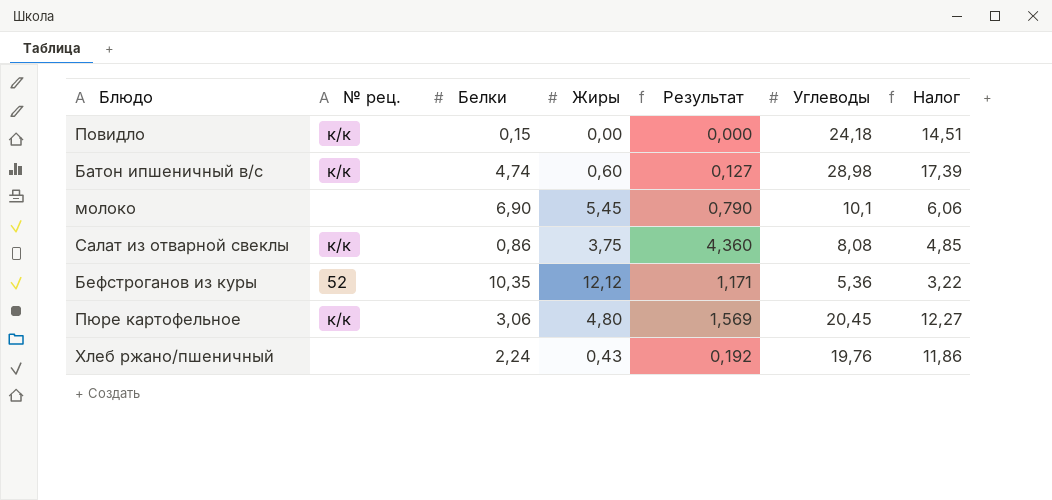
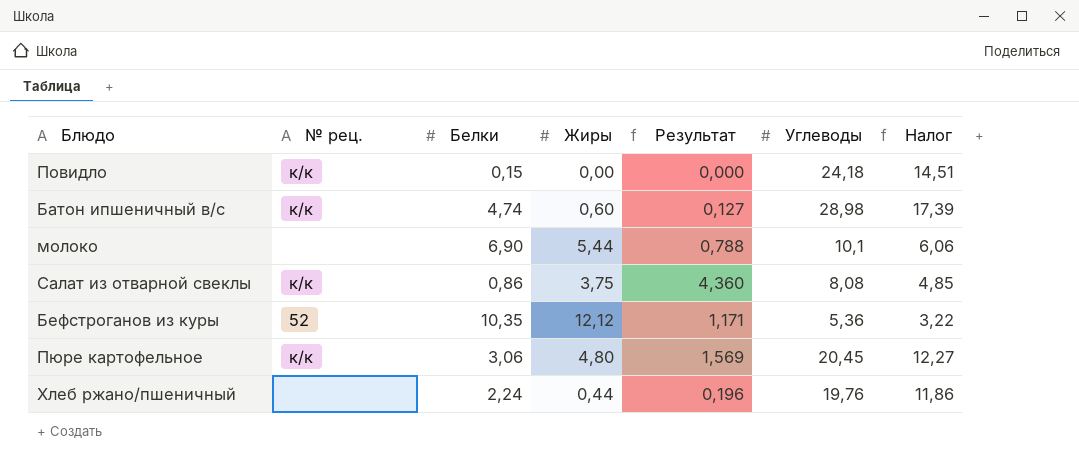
молоко | Жиры: 5,45 -> 5,44
молоко | Результат: 0,790 -> 0,788
Хлеб ржано/пшеничный | Жиры: 0,43 -> 0,44
Хлеб ржано/пшеничный | Результат: 0,192 -> 0,196

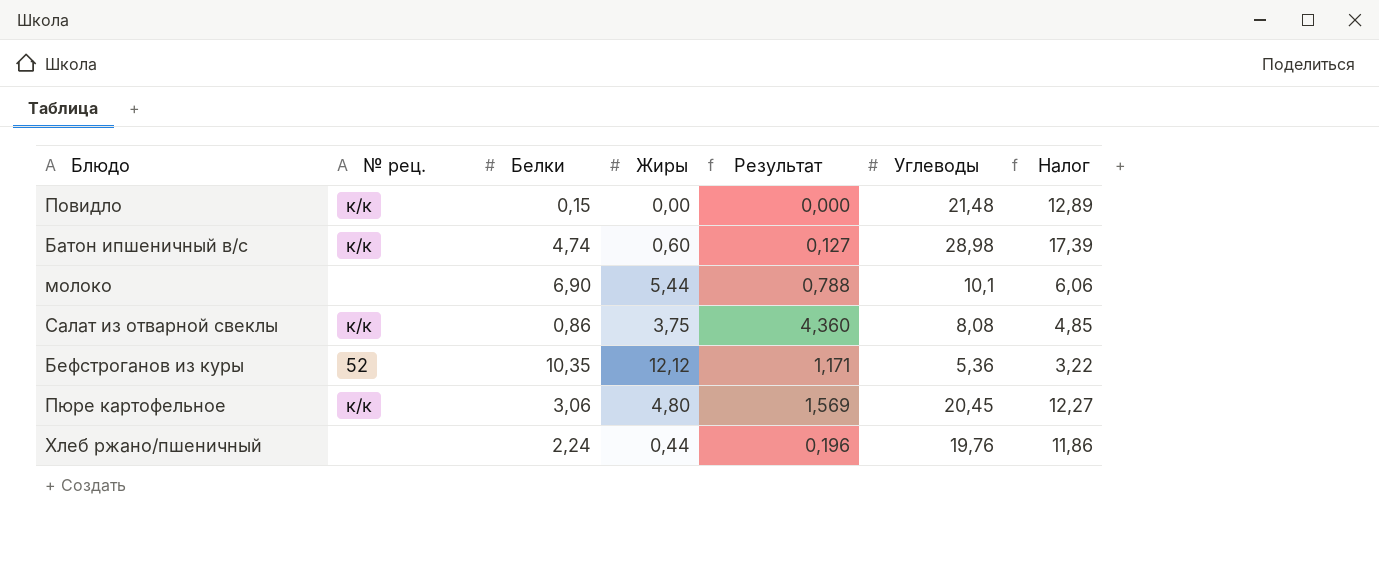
Повидло | Углеводы: 24,18 -> 21,48
Повидло | Налог: 14,51 -> 12,89

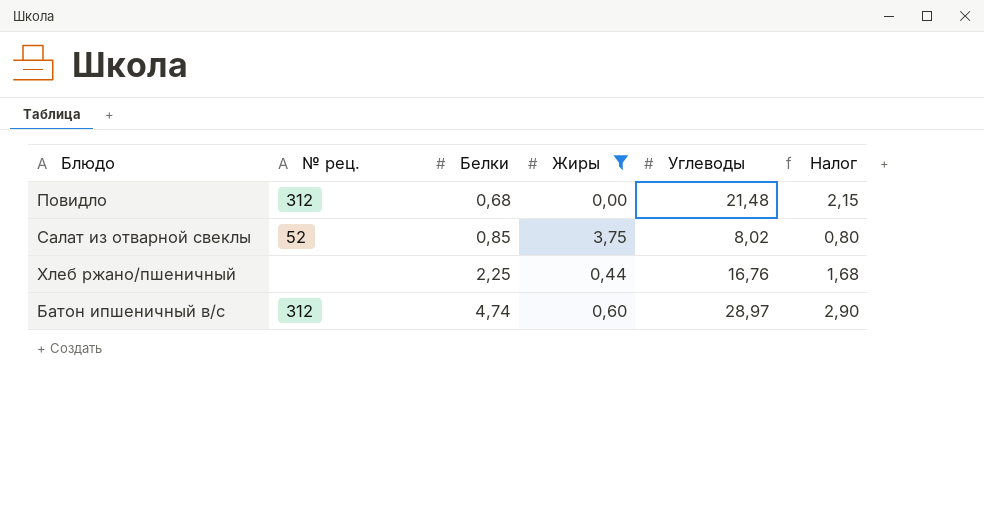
filter: none -> Жиры <= 3,75
row order: none -> Белки ascending
column Результат | formula: [Жиры] / [Белки] -> none
column Налог | formula: [Углеводы] * 0,6 -> [Углеводы] * 0,1
Повидло | № рец.: к/к -> 312
Повидло | Белки: 0,15 -> 0,68
Салат из отварной свеклы | № рец.: к/к -> 52
Салат из отварной свеклы | Белки: 0,86 -> 0,85
Салат из отварной свеклы | Углеводы: 8,08 -> 8,02
Хлеб ржано/пшеничный | Белки: 2,24 -> 2,25
Хлеб ржано/пшеничный | Углеводы: 19,76 -> 16,76
Батон ипшеничный в/с | № рец.: к/к -> 312
Батон ипшеничный в/с | Углеводы: 28,98 -> 28,97

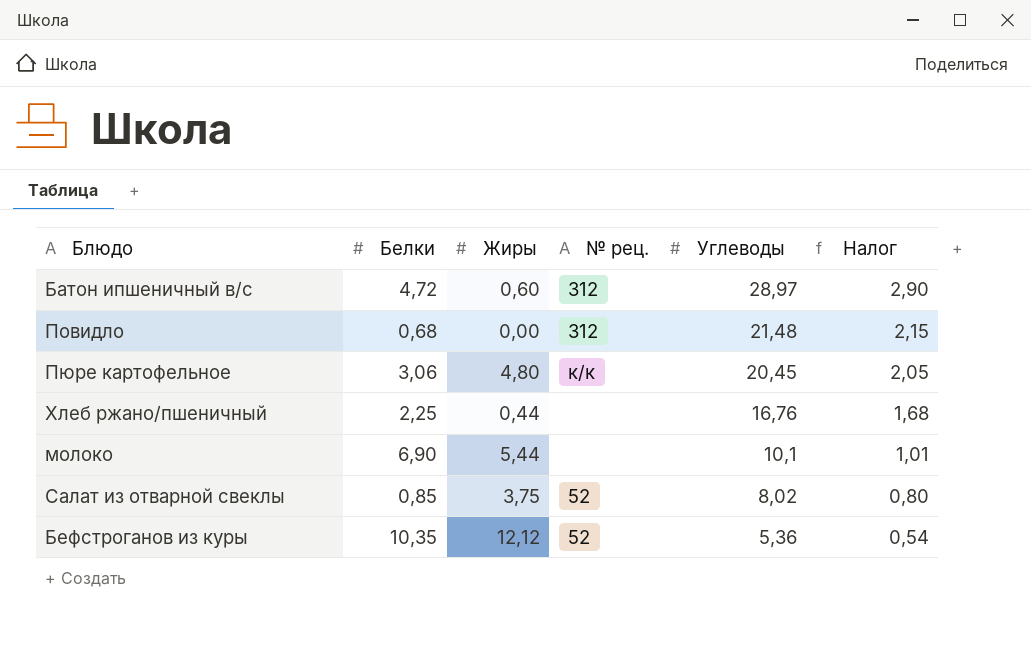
filter: Жиры <= 3,75 -> none
row order: Белки ascending -> Углеводы descending
column № рец. | position: 2 -> 4
Батон ипшеничный в/с | Белки: 4,74 -> 4,72

